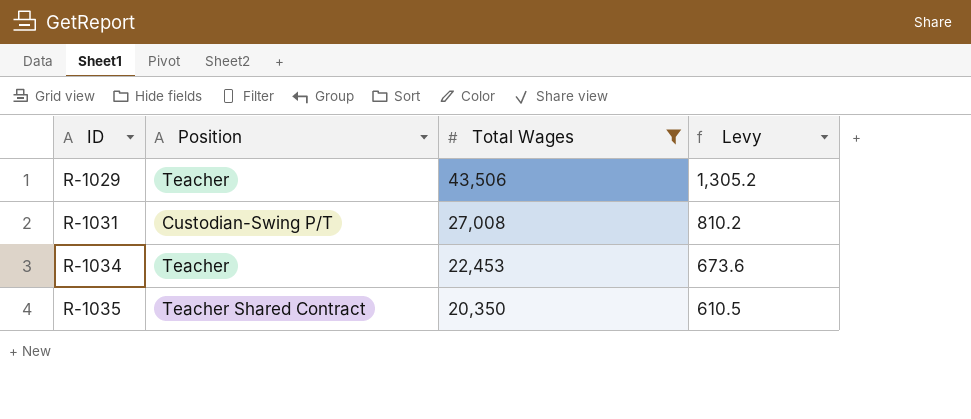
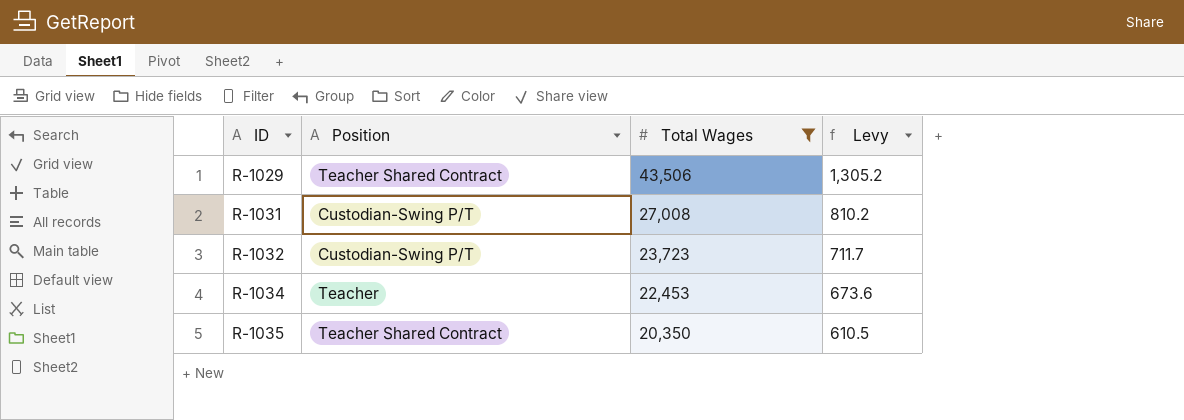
R-1029 | Position: Teacher -> Teacher Shared Contract
row R-1032: none -> Custodian-Swing P/T | 23,723 | 711.7

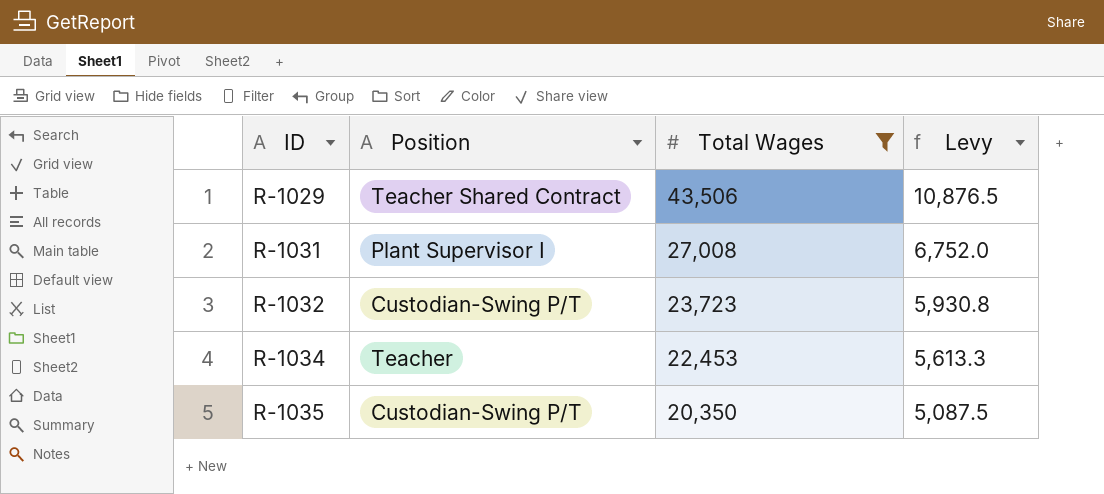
column Levy | formula: [Total Wages] * 0.03 -> [Total Wages] * 0.25
R-1031 | Position: Custodian-Swing P/T -> Plant Supervisor I
R-1035 | Position: Teacher Shared Contract -> Custodian-Swing P/T

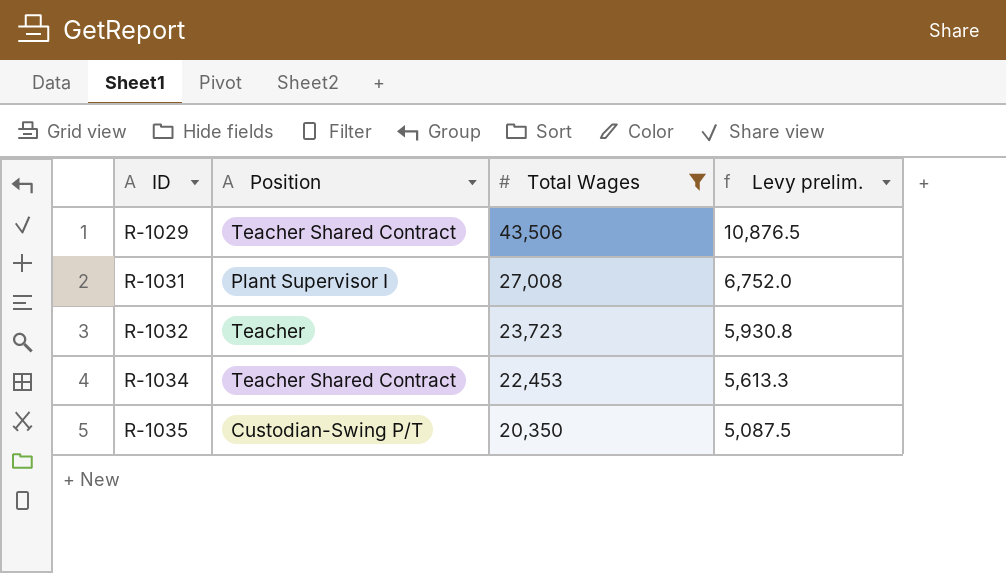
column name: Levy -> Levy prelim.
R-1032 | Position: Custodian-Swing P/T -> Teacher
R-1034 | Position: Teacher -> Teacher Shared Contract

